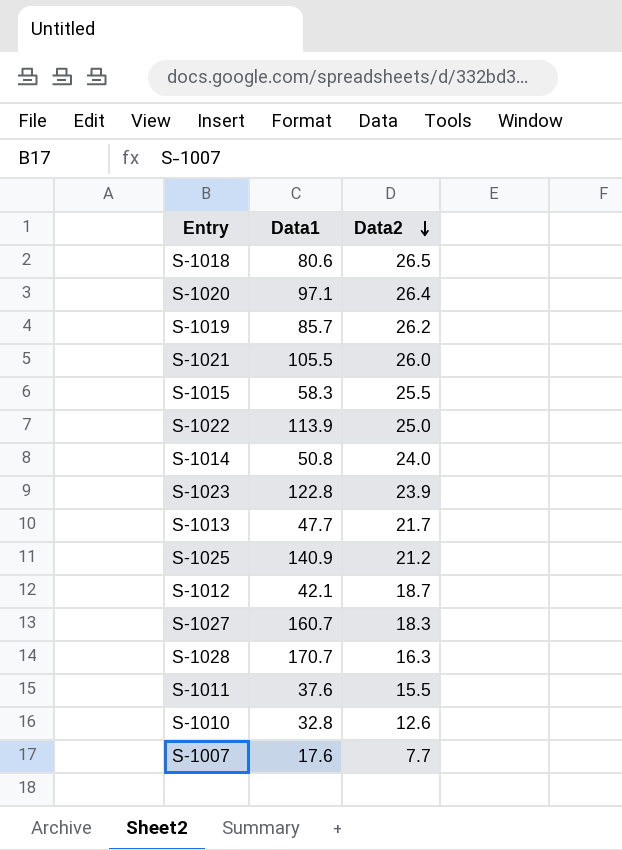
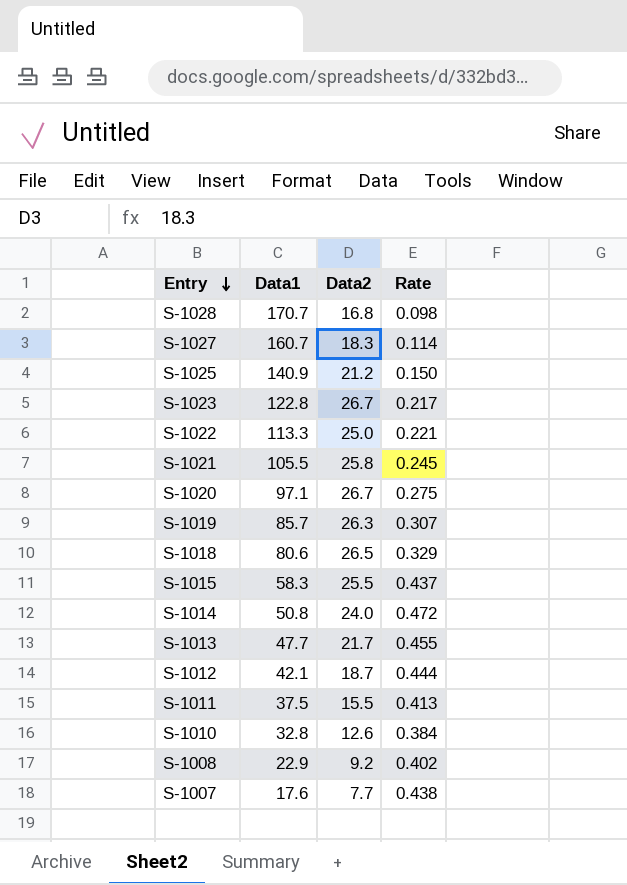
row order: Data2 descending -> Entry descending
column Rate | formula: none -> [Data2] / [Data1]
S-1028 | Data2: 16.3 -> 16.8
S-1023 | Data2: 23.9 -> 26.7
S-1022 | Data1: 113.9 -> 113.3
S-1021 | Data2: 26.0 -> 25.8
S-1020 | Data2: 26.4 -> 26.7
S-1019 | Data2: 26.2 -> 26.3
S-1011 | Data1: 37.6 -> 37.5
row S-1008: none -> 22.9 | 9.2 | 0.402

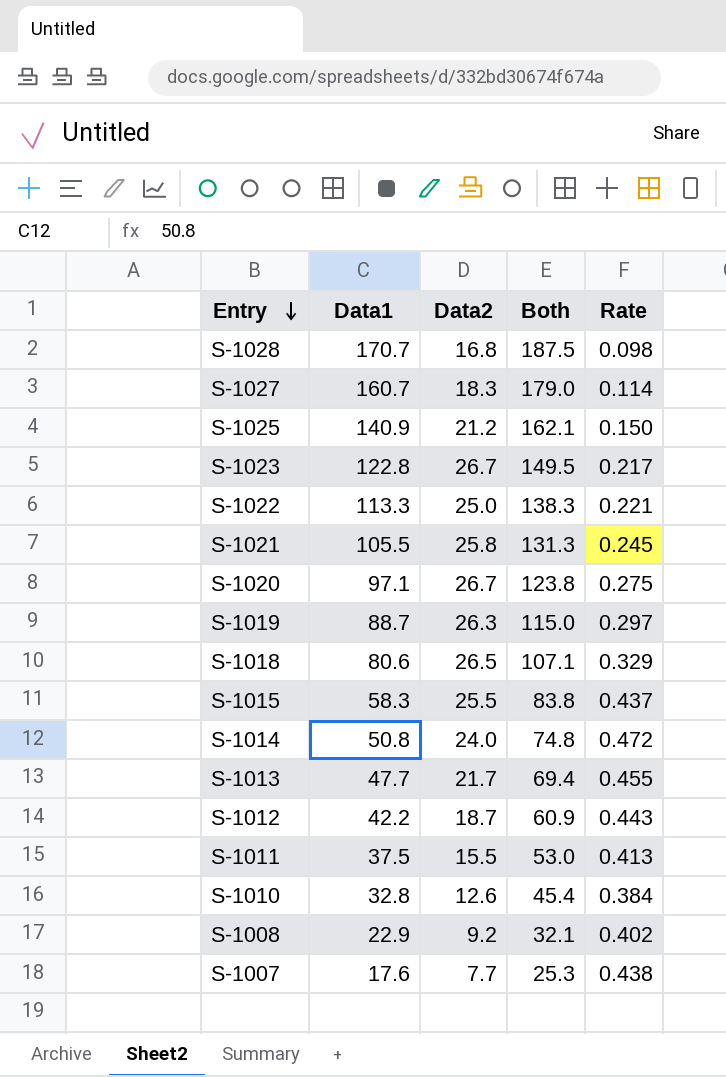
column Both | formula: none -> [Data1] + [Data2]
S-1019 | Data1: 85.7 -> 88.7
S-1019 | Rate: 0.307 -> 0.297
S-1012 | Data1: 42.1 -> 42.2
S-1012 | Rate: 0.444 -> 0.443

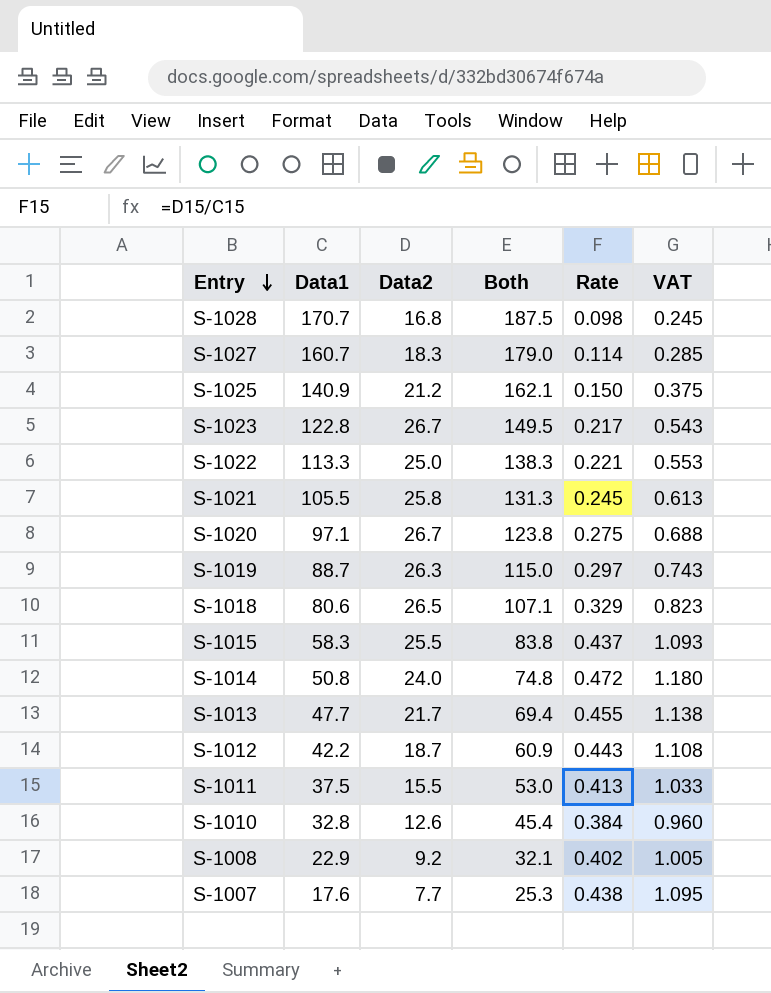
column VAT | formula: none -> [Rate] * 2.5

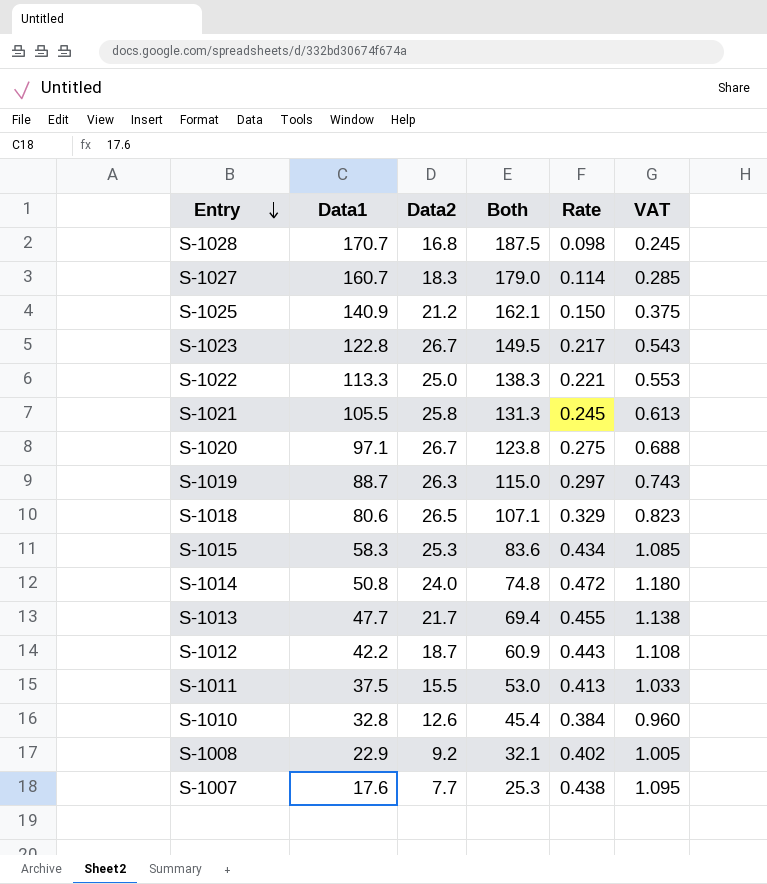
S-1015 | Data2: 25.5 -> 25.3
S-1015 | Both: 83.8 -> 83.6
S-1015 | Rate: 0.437 -> 0.434
S-1015 | VAT: 1.093 -> 1.085

